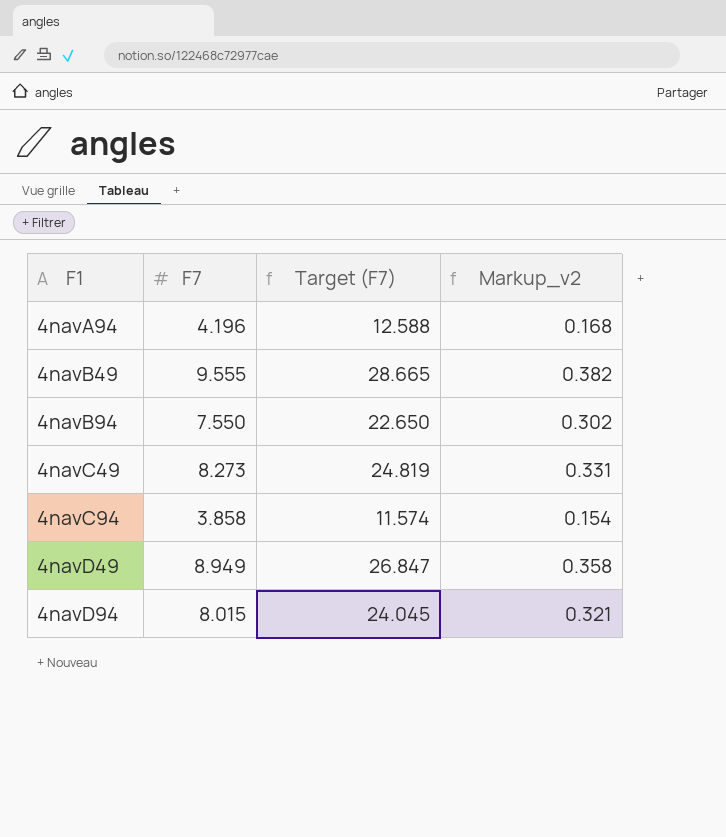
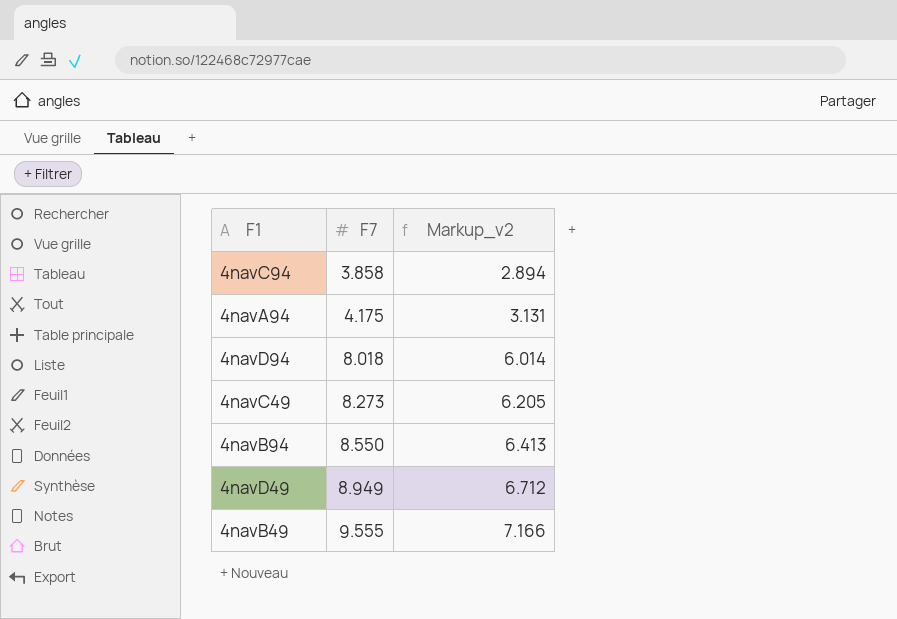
row order: F1 ascending -> F7 ascending
column Target (F7) | formula: [F7] * 3 -> none
column Markup_v2 | formula: [F7] * 0.04 -> [F7] * 0.75
4navA94 | F7: 4.196 -> 4.175
4navD94 | F7: 8.015 -> 8.018
4navB94 | F7: 7.550 -> 8.550

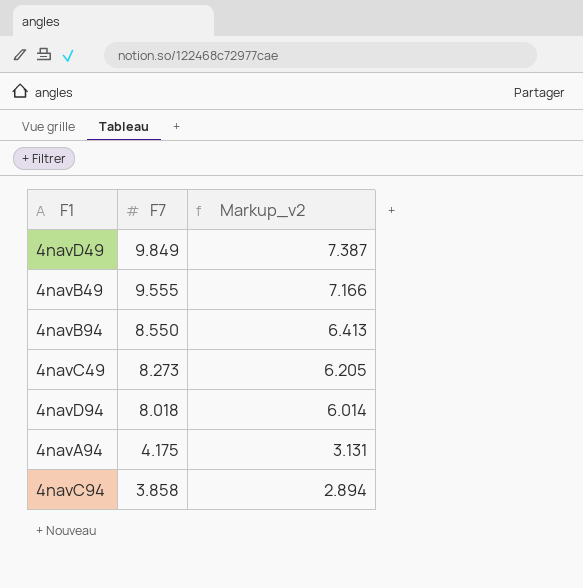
row order: F7 ascending -> F7 descending
4navD49 | F7: 8.949 -> 9.849
4navD49 | Markup_v2: 6.712 -> 7.387

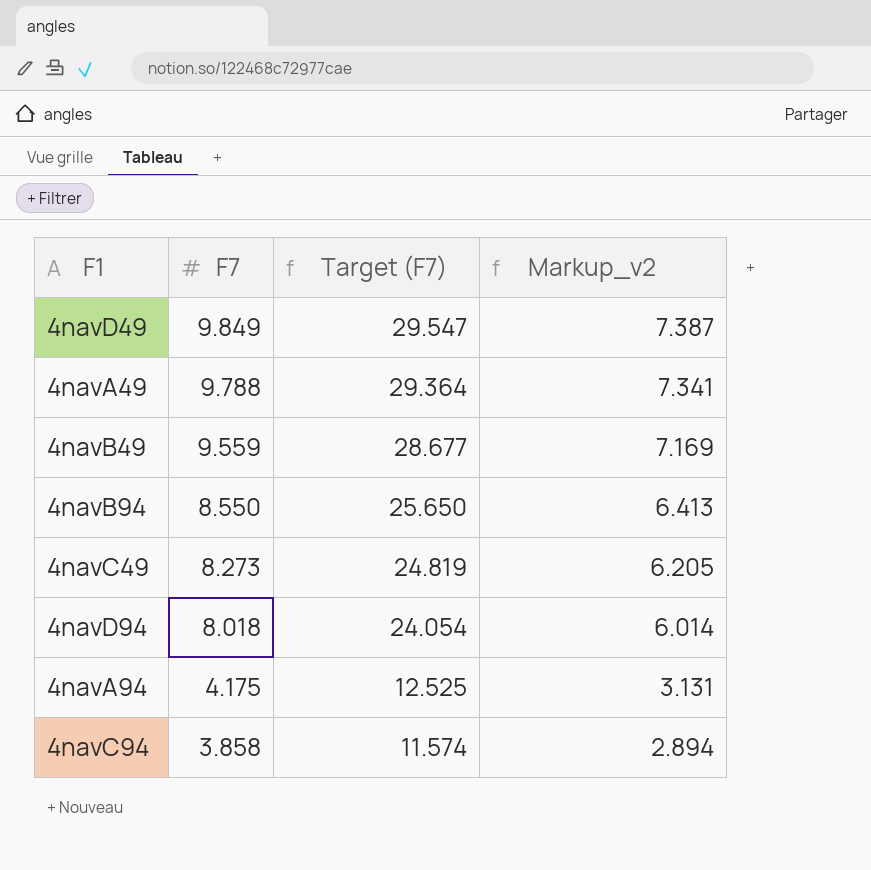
column Target (F7) | formula: none -> [F7] * 3
row 4navA49: none -> 9.788 | 29.364 | 7.341
4navB49 | F7: 9.555 -> 9.559
4navB49 | Markup_v2: 7.166 -> 7.169

